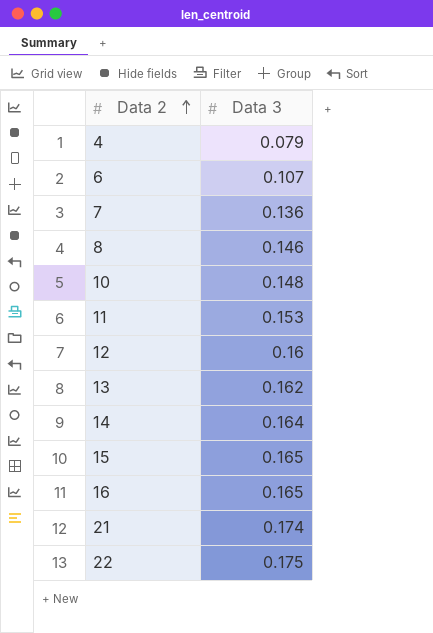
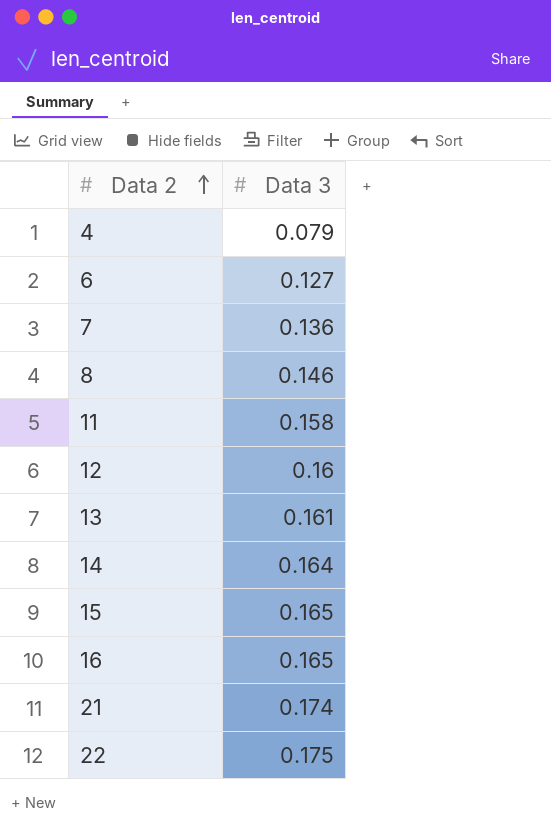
row 10: 0.148 -> none
6 | Data 3: 0.107 -> 0.127
11 | Data 3: 0.153 -> 0.158
13 | Data 3: 0.162 -> 0.161

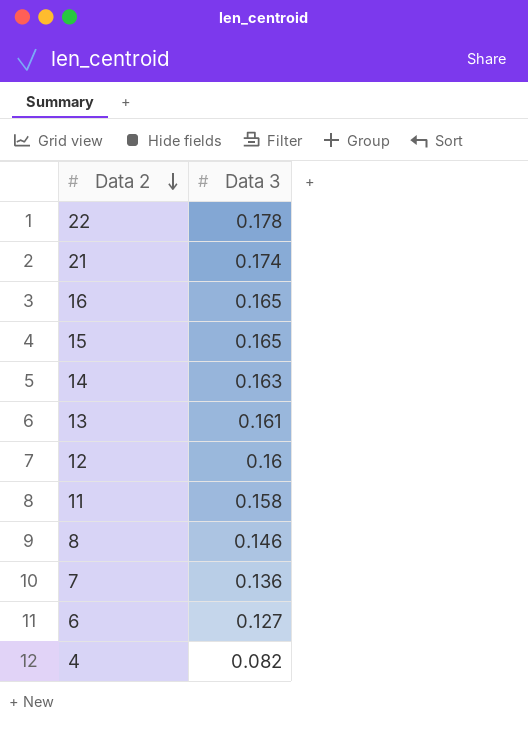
row order: Data 2 ascending -> Data 2 descending
22 | Data 3: 0.175 -> 0.178
14 | Data 3: 0.164 -> 0.163
4 | Data 3: 0.079 -> 0.082

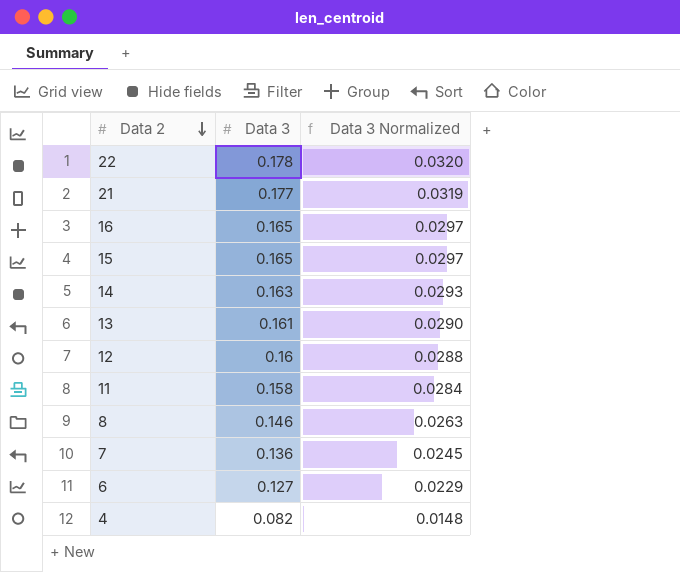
column Data 3 Normalized | formula: none -> [Data 3] * 0.18
21 | Data 3: 0.174 -> 0.177

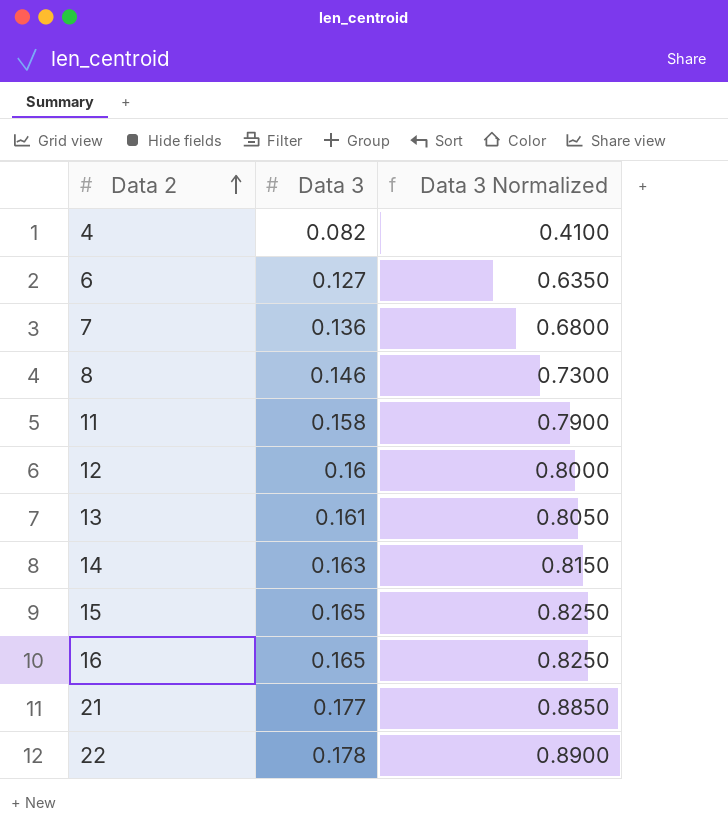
row order: Data 2 descending -> Data 2 ascending
column Data 3 Normalized | formula: [Data 3] * 0.18 -> [Data 3] * 5

